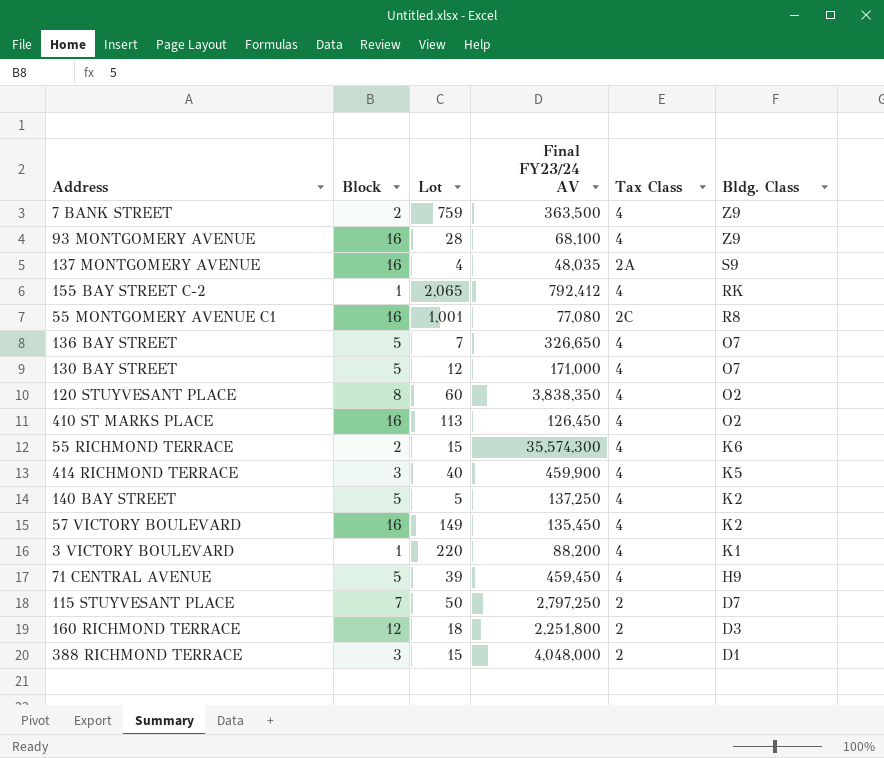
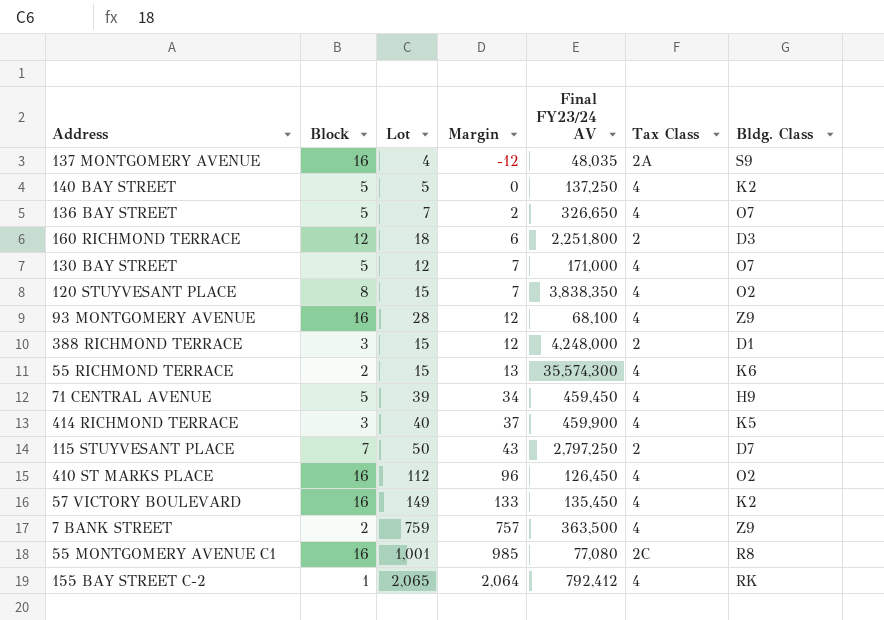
row order: Bldg. Class descending -> Margin ascending
column Margin | formula: none -> [Lot] - [Block]
row 3 VICTORY BOULEVARD: 1 | 220 | 88,200 | 4 | K1 -> none
120 STUYVESANT PLACE | Lot: 60 -> 15
388 RICHMOND TERRACE | Final FY23/24 AV: 4,048,000 -> 4,248,000
410 ST MARKS PLACE | Lot: 113 -> 112

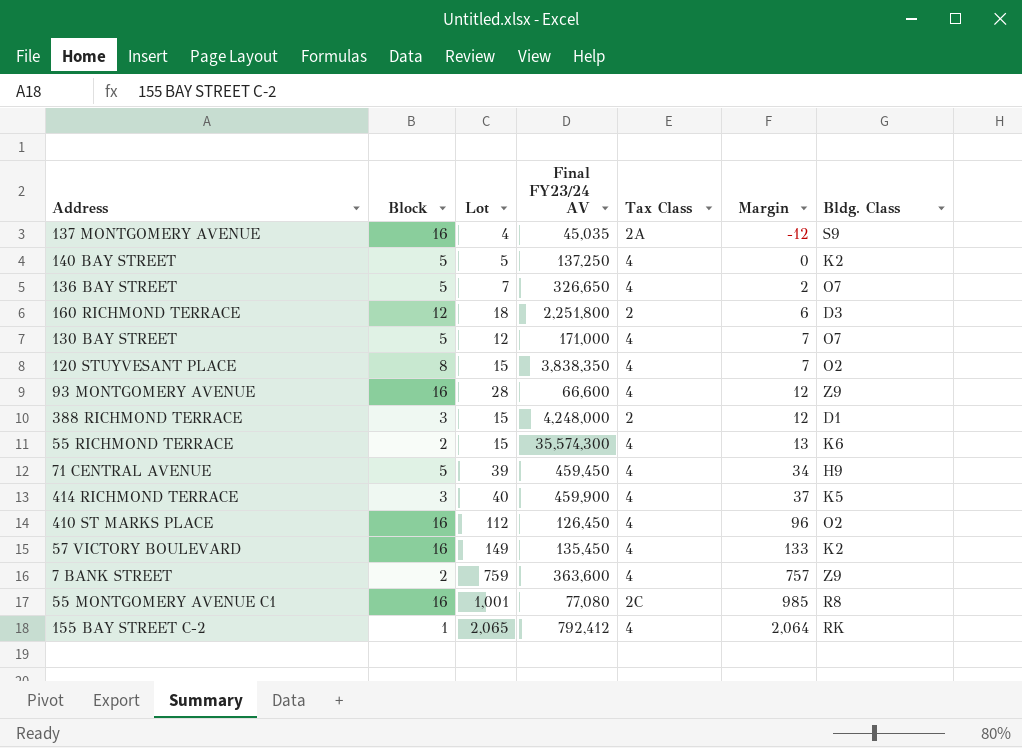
column Margin | position: 4 -> 6
row 115 STUYVESANT PLACE: 7 | 50 | 43 | 2,797,250 | 2 | D7 -> none
137 MONTGOMERY AVENUE | Final FY23/24 AV: 48,035 -> 45,035
93 MONTGOMERY AVENUE | Final FY23/24 AV: 68,100 -> 66,600
7 BANK STREET | Final FY23/24 AV: 363,500 -> 363,600

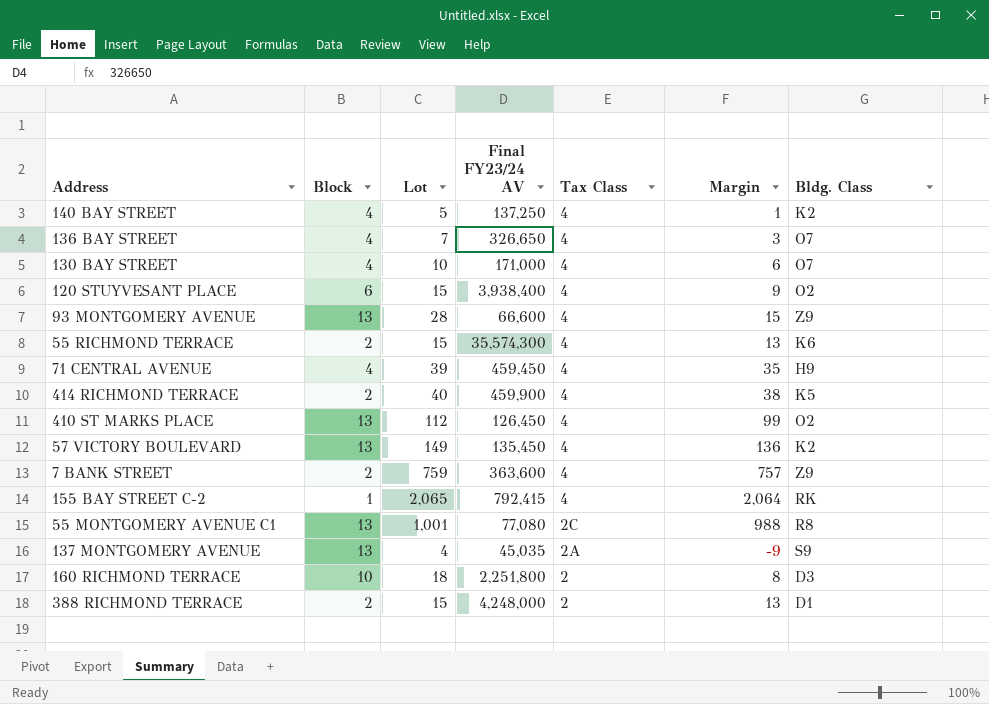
row order: Margin ascending -> Tax Class descending
140 BAY STREET | Block: 5 -> 4
140 BAY STREET | Margin: 0 -> 1
136 BAY STREET | Block: 5 -> 4
136 BAY STREET | Margin: 2 -> 3
130 BAY STREET | Block: 5 -> 4
130 BAY STREET | Lot: 12 -> 10
130 BAY STREET | Margin: 7 -> 6
120 STUYVESANT PLACE | Block: 8 -> 6
120 STUYVESANT PLACE | Final FY23/24 AV: 3,838,350 -> 3,938,400
120 STUYVESANT PLACE | Margin: 7 -> 9
93 MONTGOMERY AVENUE | Block: 16 -> 13
93 MONTGOMERY AVENUE | Margin: 12 -> 15
71 CENTRAL AVENUE | Block: 5 -> 4
71 CENTRAL AVENUE | Margin: 34 -> 35
414 RICHMOND TERRACE | Block: 3 -> 2
414 RICHMOND TERRACE | Margin: 37 -> 38
410 ST MARKS PLACE | Block: 16 -> 13
410 ST MARKS PLACE | Margin: 96 -> 99
57 VICTORY BOULEVARD | Block: 16 -> 13
57 VICTORY BOULEVARD | Margin: 133 -> 136
155 BAY STREET C-2 | Final FY23/24 AV: 792,412 -> 792,415
55 MONTGOMERY AVENUE C1 | Block: 16 -> 13
55 MONTGOMERY AVENUE C1 | Margin: 985 -> 988
137 MONTGOMERY AVENUE | Block: 16 -> 13
137 MONTGOMERY AVENUE | Margin: -12 -> -9
160 RICHMOND TERRACE | Block: 12 -> 10
160 RICHMOND TERRACE | Margin: 6 -> 8
388 RICHMOND TERRACE | Block: 3 -> 2
388 RICHMOND TERRACE | Margin: 12 -> 13

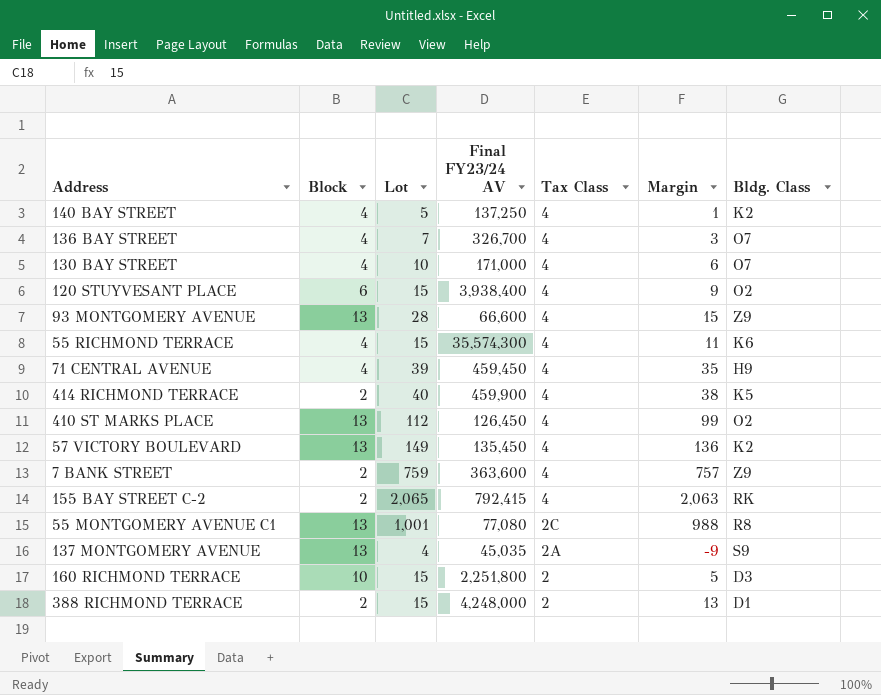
136 BAY STREET | Final FY23/24 AV: 326,650 -> 326,700
55 RICHMOND TERRACE | Block: 2 -> 4
55 RICHMOND TERRACE | Margin: 13 -> 11
155 BAY STREET C-2 | Block: 1 -> 2
155 BAY STREET C-2 | Margin: 2,064 -> 2,063
160 RICHMOND TERRACE | Lot: 18 -> 15
160 RICHMOND TERRACE | Margin: 8 -> 5

